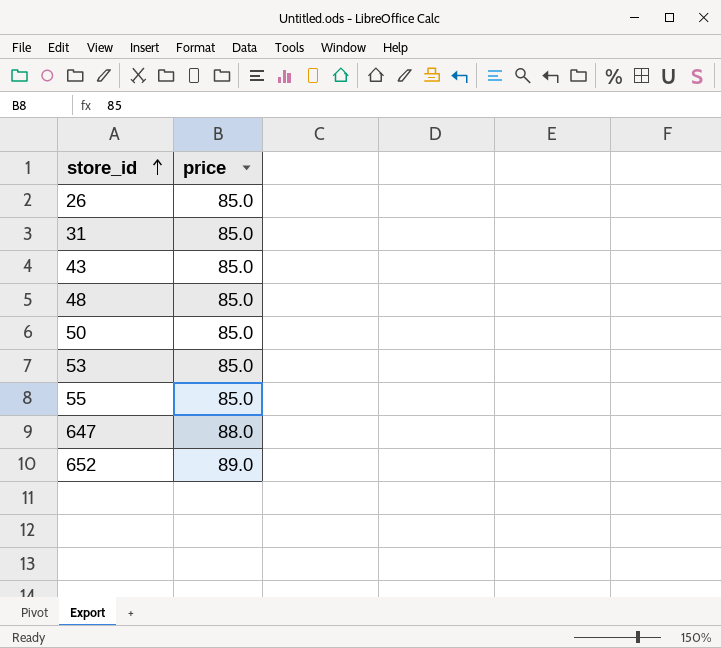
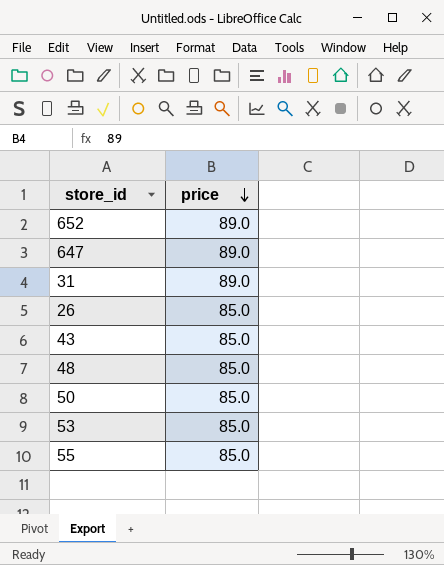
row order: store_id ascending -> price descending
647 | price: 88.0 -> 89.0
31 | price: 85.0 -> 89.0

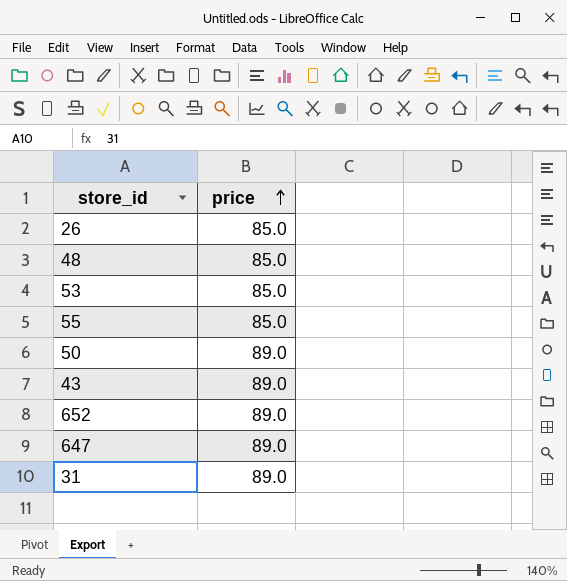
row order: price descending -> price ascending
50 | price: 85.0 -> 89.0
43 | price: 85.0 -> 89.0

